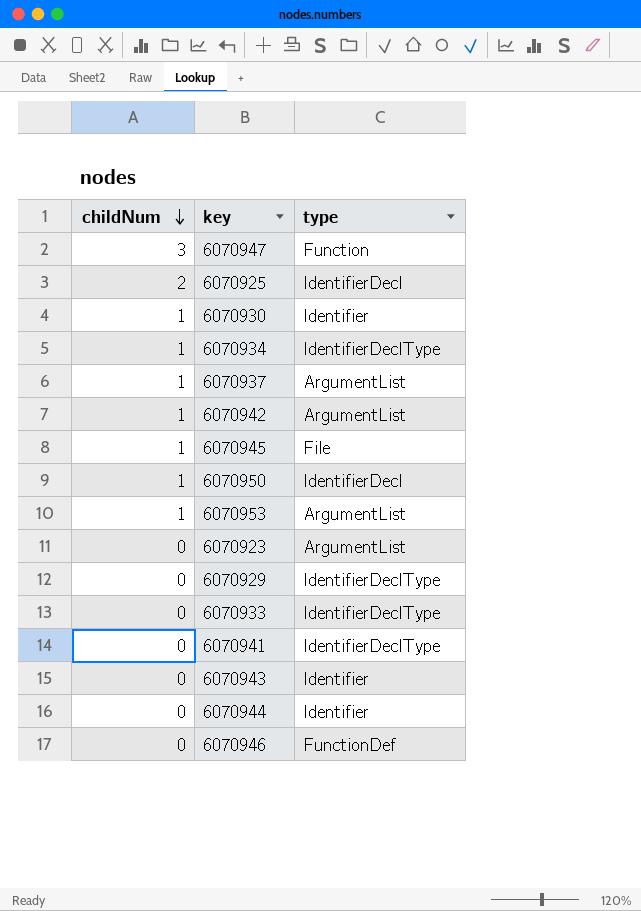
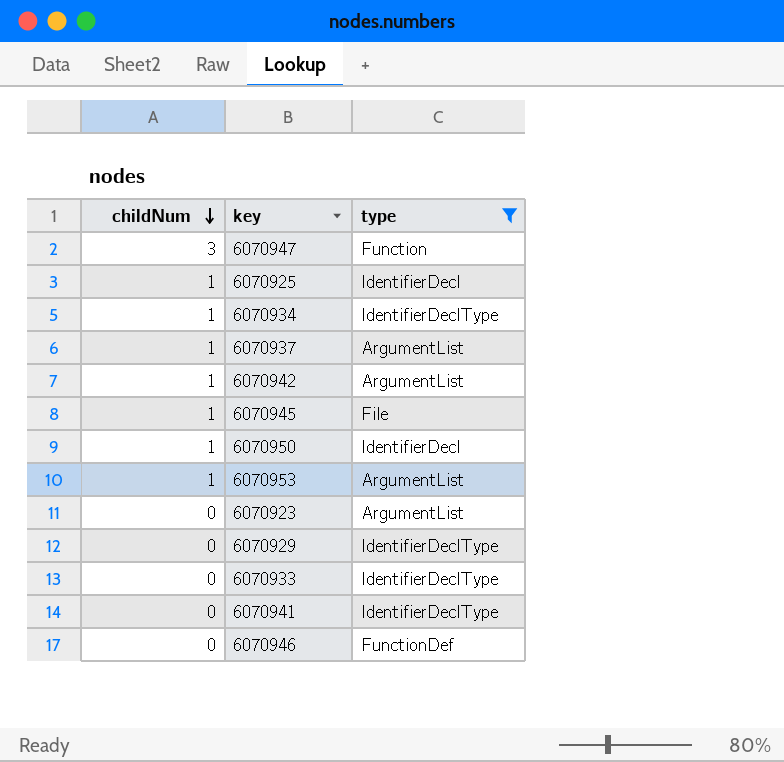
filter: none -> type != Identifier
6070925 | childNum: 2 -> 1

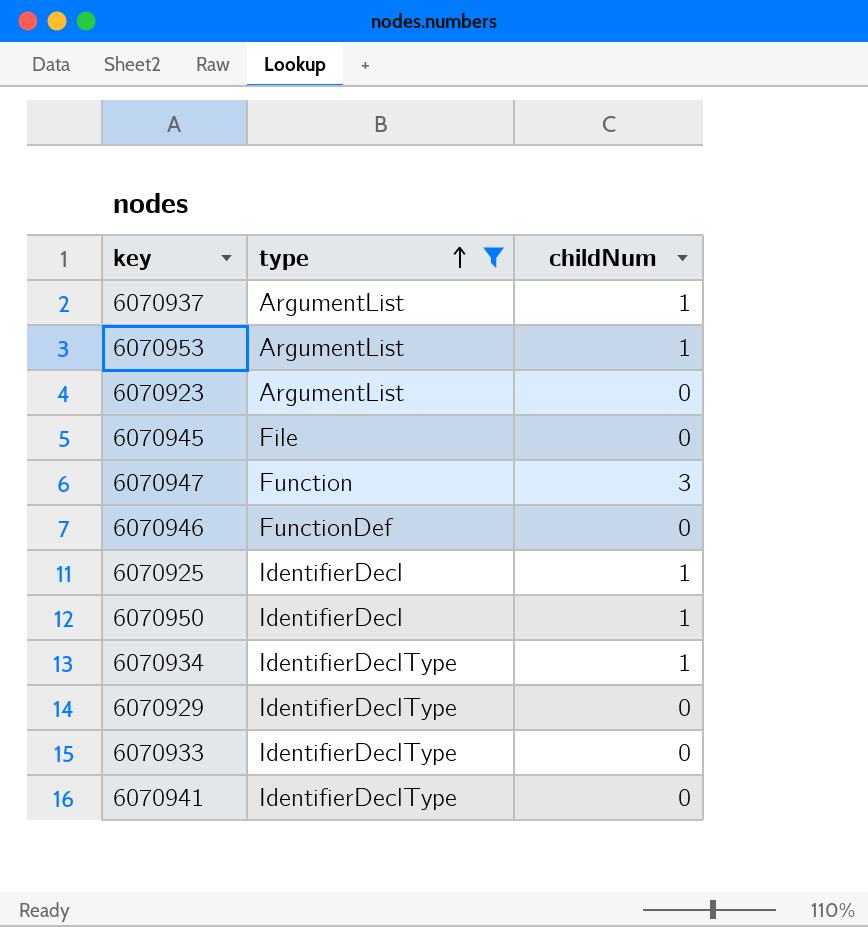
row order: childNum descending -> type ascending
column childNum | position: 1 -> 3
row 6070942: 1 | ArgumentList -> none
6070945 | childNum: 1 -> 0

